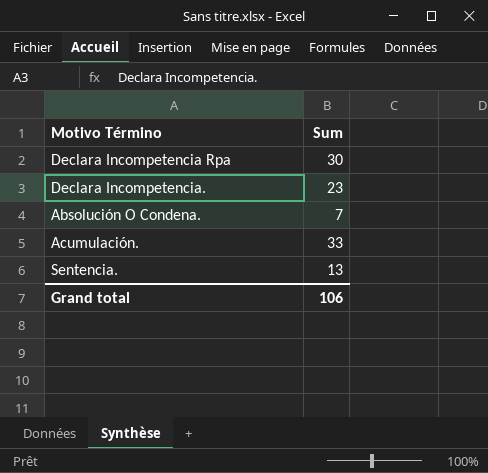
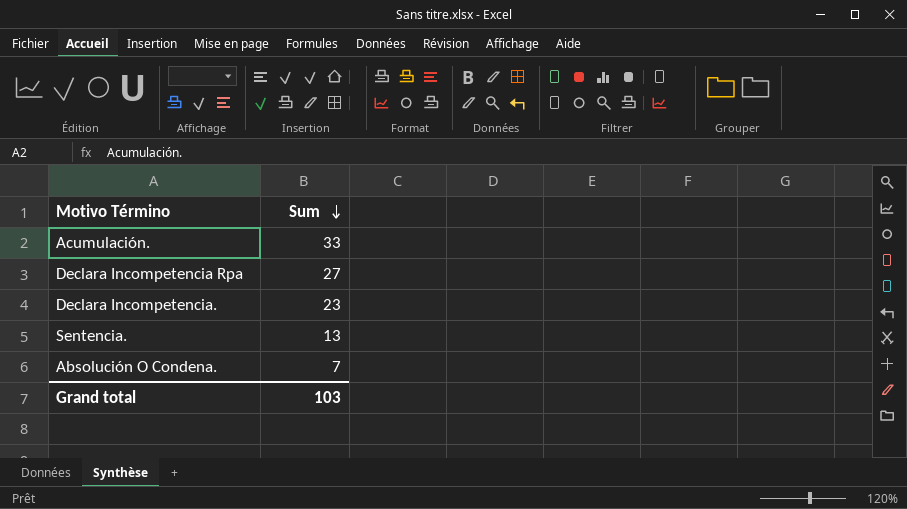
row order: none -> Sum descending
Declara Incompetencia Rpa | Sum: 30 -> 27
Grand total | Sum: 106 -> 103

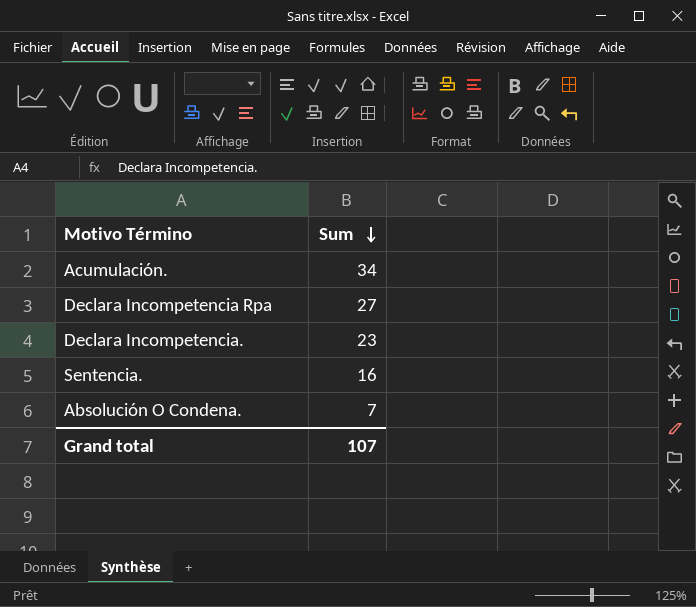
Acumulación. | Sum: 33 -> 34
Sentencia. | Sum: 13 -> 16
Grand total | Sum: 103 -> 107

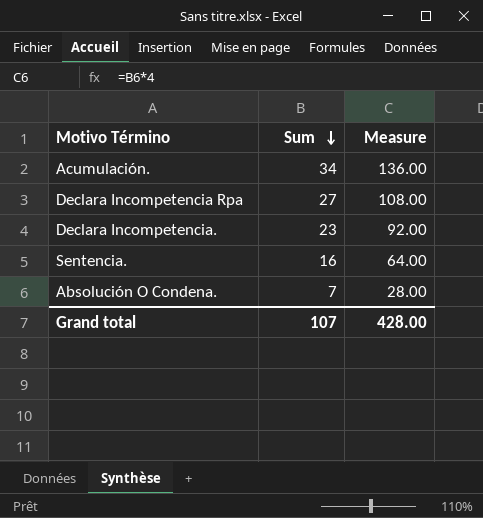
column Measure | formula: none -> [Sum] * 4

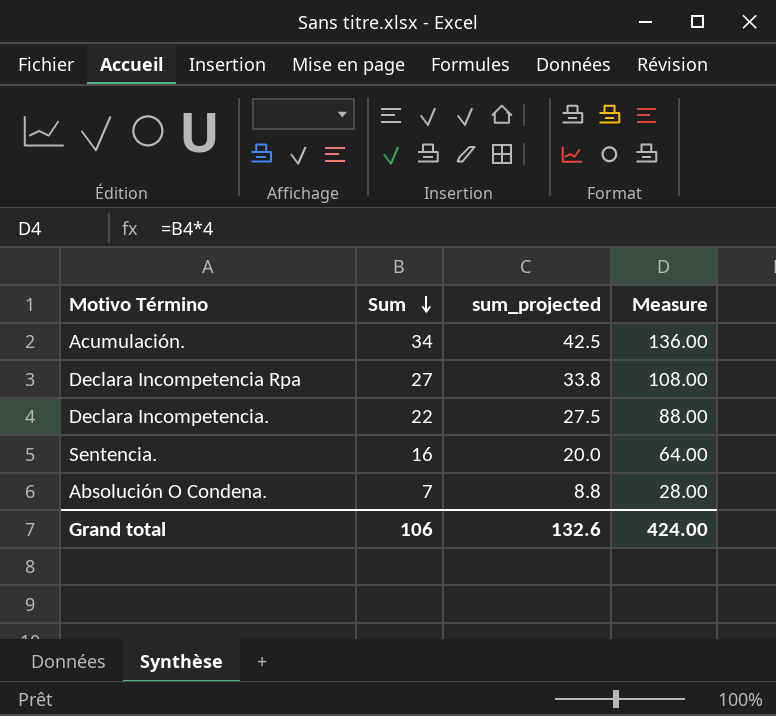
column sum_projected | formula: none -> [Sum] * 1.25
Declara Incompetencia. | Sum: 23 -> 22
Declara Incompetencia. | Measure: 92.00 -> 88.00
Grand total | Sum: 107 -> 106
Grand total | Measure: 428.00 -> 424.00

